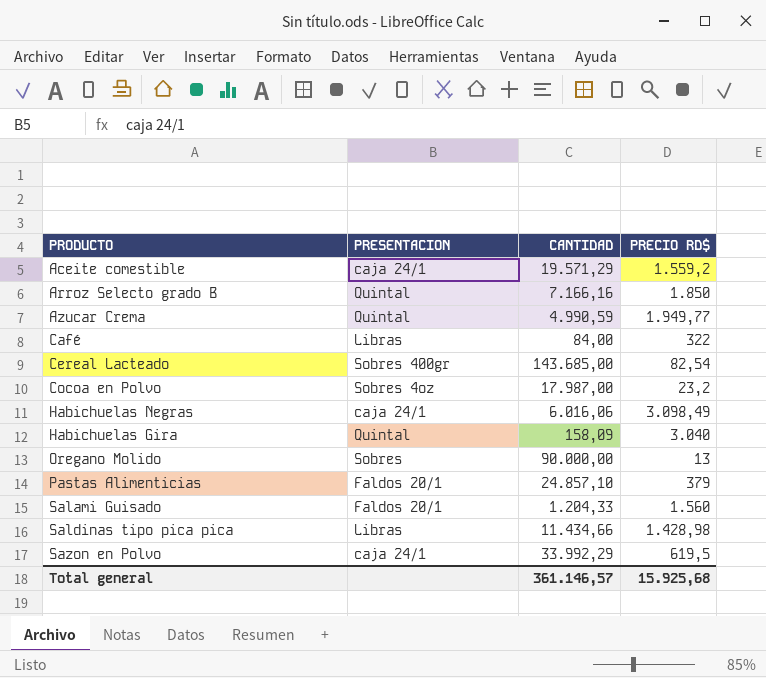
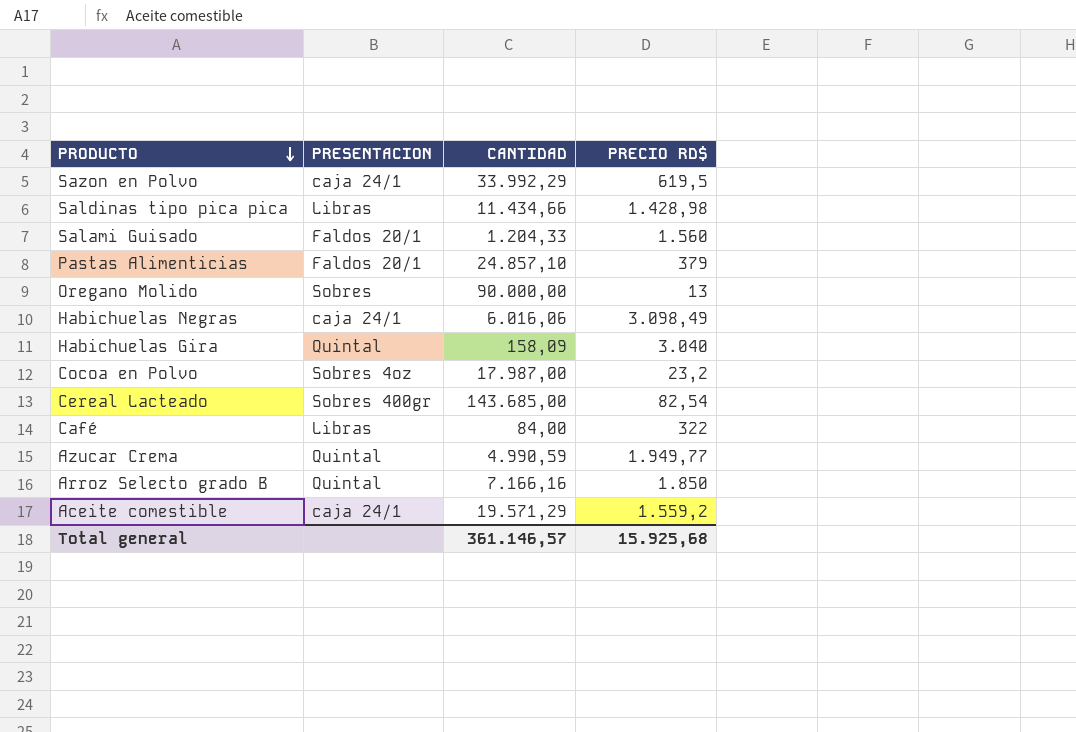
row order: none -> PRODUCTO descending

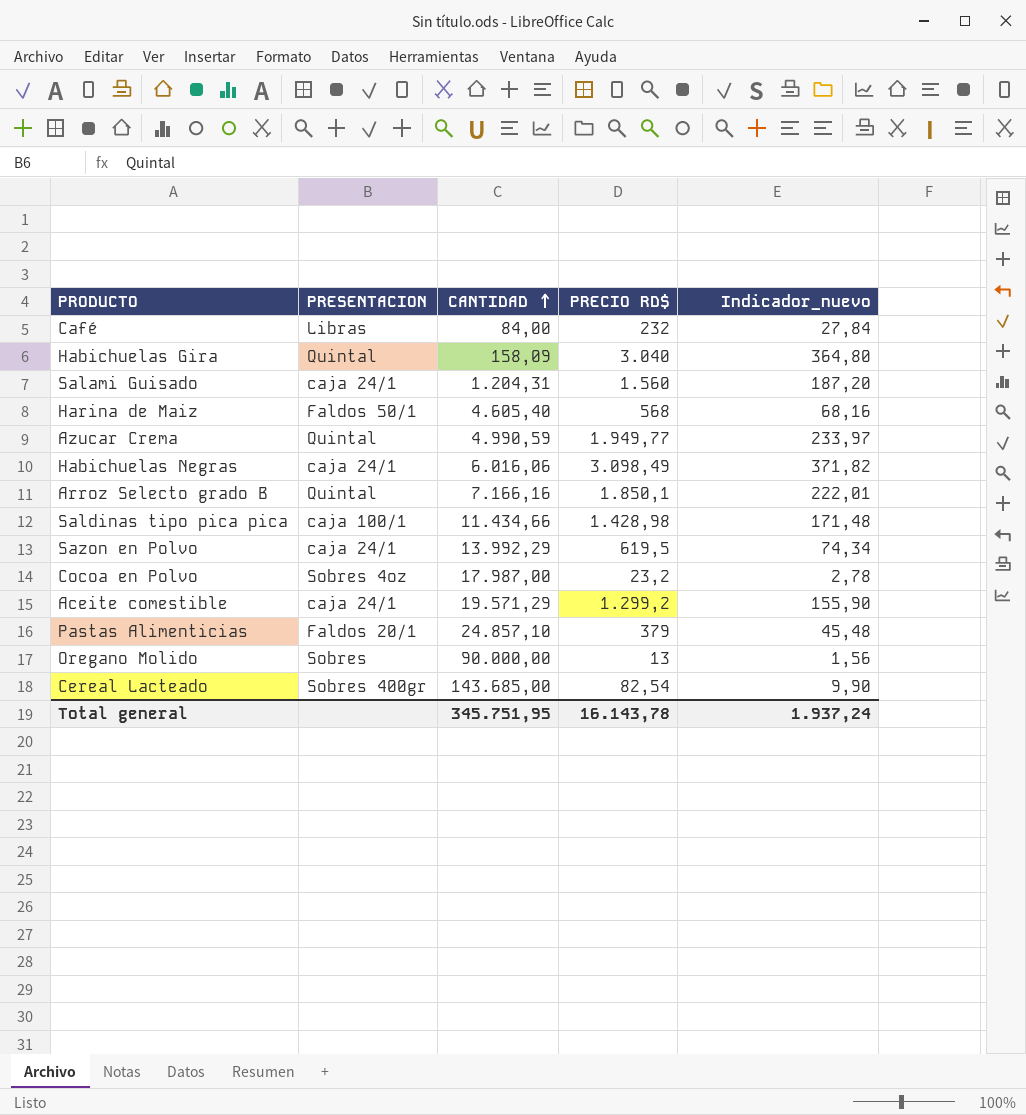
row order: PRODUCTO descending -> CANTIDAD ascending
column Indicador_nuevo | formula: none -> [PRECIO RD$] * 0,12
Café | PRECIO RD$: 322 -> 232
Salami Guisado | PRESENTACION: Faldos 20/1 -> caja 24/1
Salami Guisado | CANTIDAD: 1.204,33 -> 1.204,31
row Harina de Maiz: none -> Faldos 50/1 | 4.605,40 | 568 | 68,16
Arroz Selecto grado B | PRECIO RD$: 1.850 -> 1.850,1
Saldinas tipo pica pica | PRESENTACION: Libras -> caja 100/1
Sazon en Polvo | CANTIDAD: 33.992,29 -> 13.992,29
Aceite comestible | PRECIO RD$: 1.559,2 -> 1.299,2
Total general | CANTIDAD: 361.146,57 -> 345.751,95
Total general | PRECIO RD$: 15.925,68 -> 16.143,78

